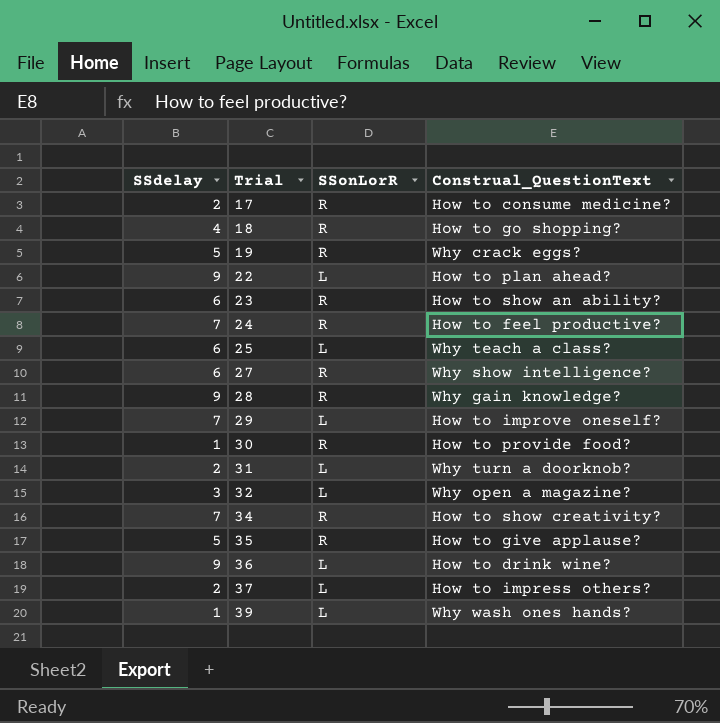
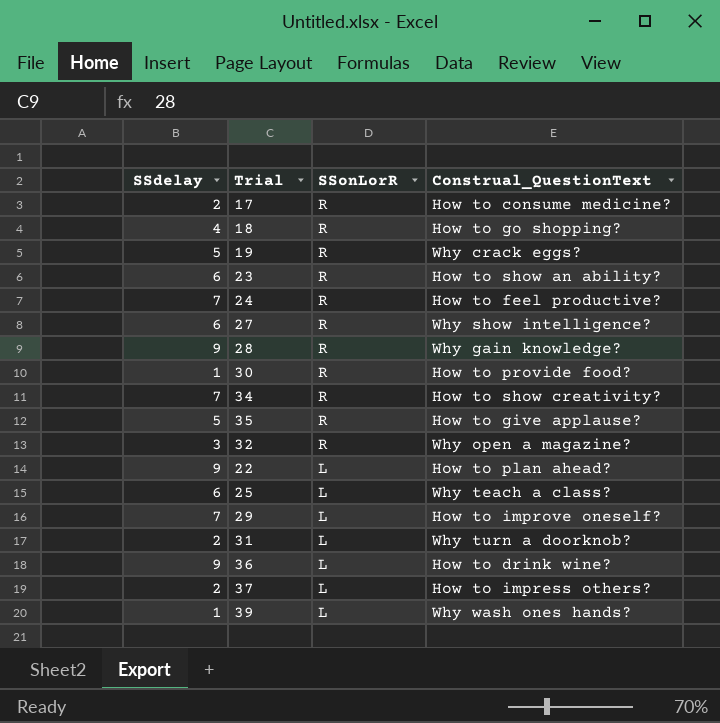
row order: Trial ascending -> SSonLorR descending
32 | SSonLorR: L -> R

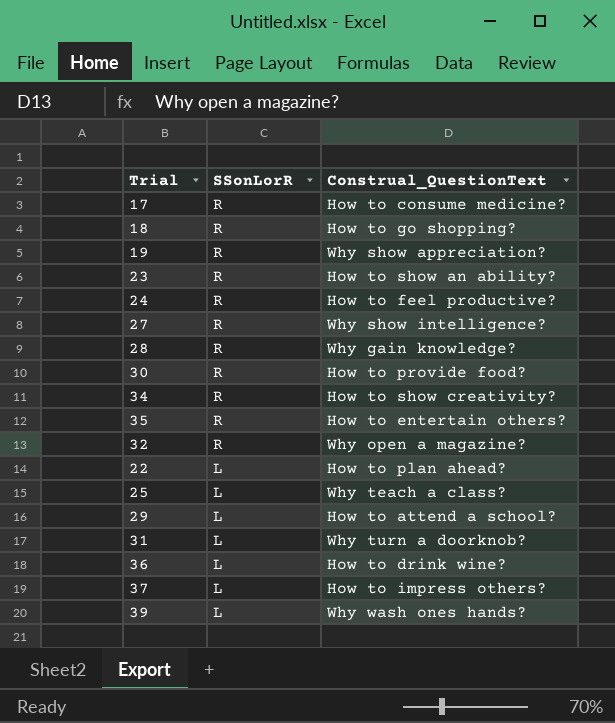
column SSdelay | position: 1 -> none
19 | Construal_QuestionText: Why crack eggs? -> Why show appreciation?
35 | Construal_QuestionText: How to give applause? -> How to entertain others?
29 | Construal_QuestionText: How to improve oneself? -> How to attend a school?

